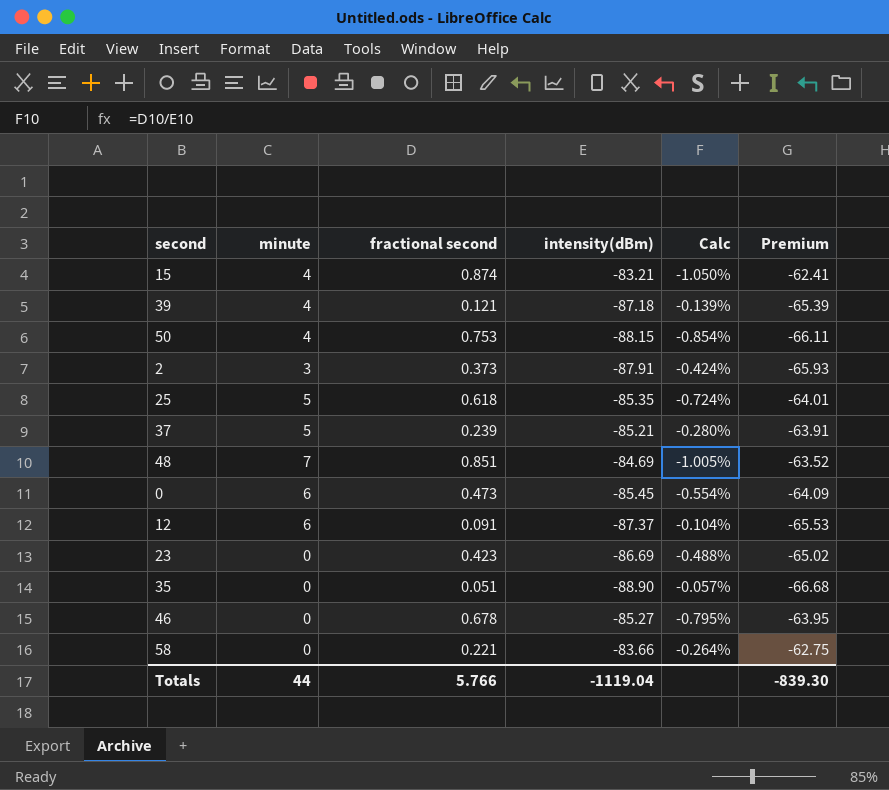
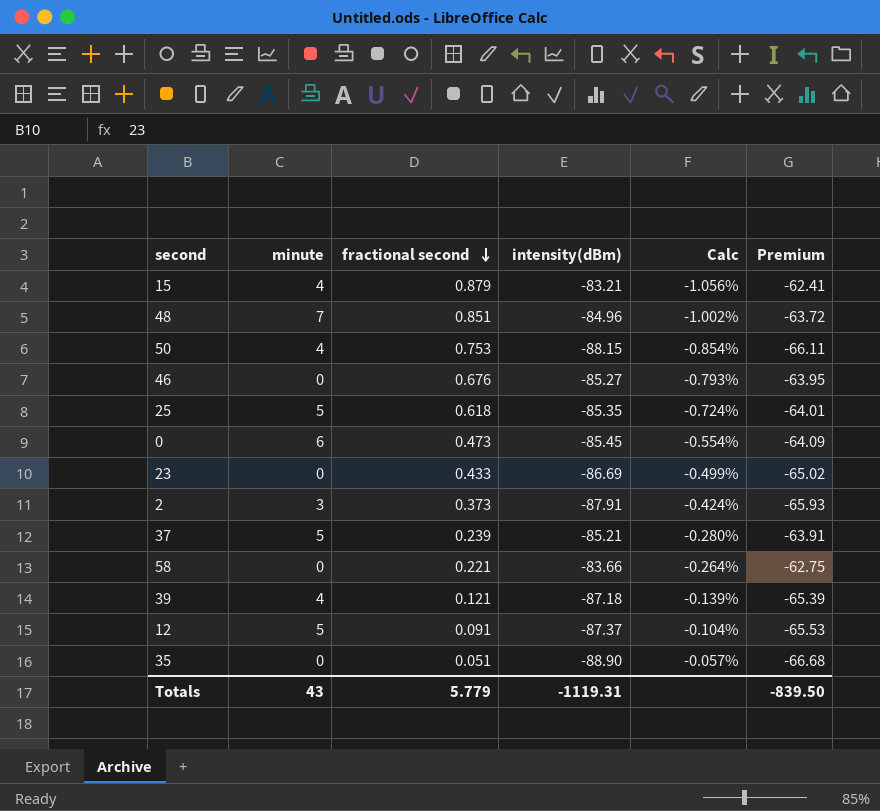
row order: none -> fractional second descending
15 | fractional second: 0.874 -> 0.879
15 | Calc: -1.050% -> -1.056%
48 | intensity(dBm): -84.69 -> -84.96
48 | Calc: -1.005% -> -1.002%
48 | Premium: -63.52 -> -63.72
46 | fractional second: 0.678 -> 0.676
46 | Calc: -0.795% -> -0.793%
23 | fractional second: 0.423 -> 0.433
23 | Calc: -0.488% -> -0.499%
12 | minute: 6 -> 5
Totals | minute: 44 -> 43
Totals | fractional second: 5.766 -> 5.779
Totals | intensity(dBm): -1119.04 -> -1119.31
Totals | Premium: -839.30 -> -839.50

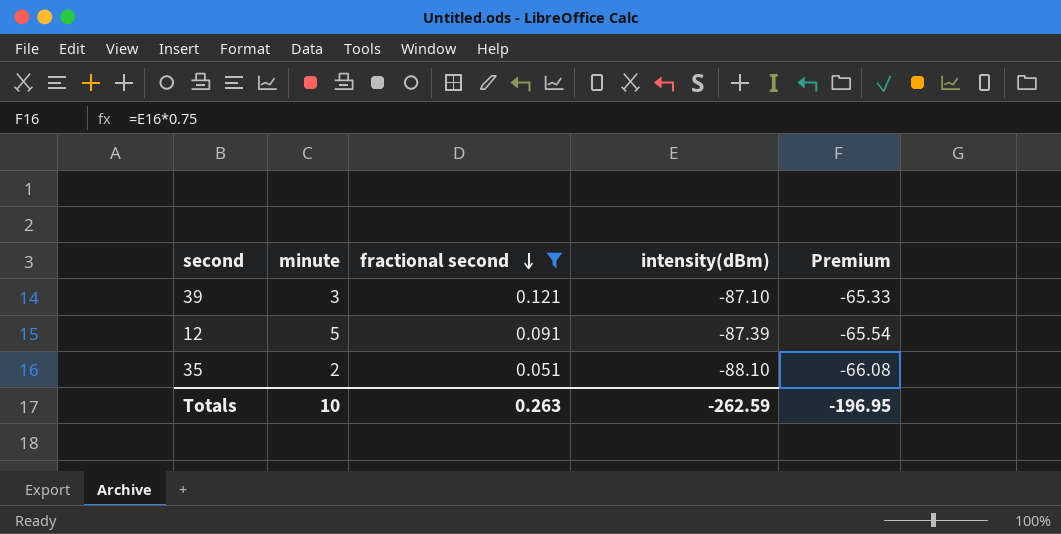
filter: none -> fractional second <= 0.121
column Calc | formula: [fractional second] / [intensity(dBm)] -> none
39 | minute: 4 -> 3
39 | intensity(dBm): -87.18 -> -87.10
39 | Premium: -65.39 -> -65.33
12 | intensity(dBm): -87.37 -> -87.39
12 | Premium: -65.53 -> -65.54
35 | minute: 0 -> 2
35 | intensity(dBm): -88.90 -> -88.10
35 | Premium: -66.68 -> -66.08
Totals | minute: 43 -> 10
Totals | fractional second: 5.779 -> 0.263
Totals | intensity(dBm): -1119.31 -> -262.59
Totals | Premium: -839.50 -> -196.95

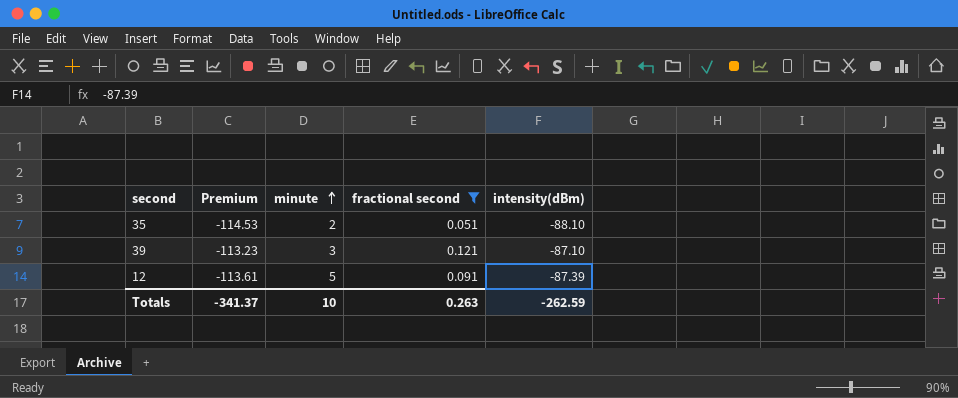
row order: fractional second descending -> minute ascending
column Premium | formula: [intensity(dBm)] * 0.75 -> [intensity(dBm)] * 1.3
column Premium | position: 5 -> 2
Totals | Premium: -196.95 -> -341.37

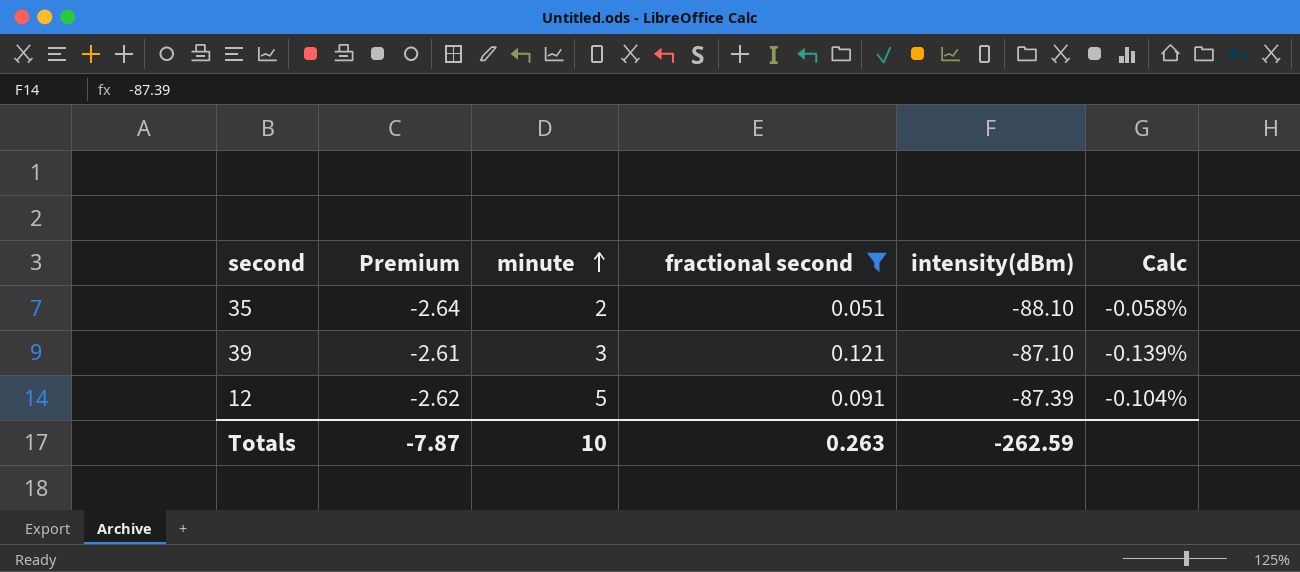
column Premium | formula: [intensity(dBm)] * 1.3 -> [intensity(dBm)] * 0.03
column Calc | formula: none -> [fractional second] / [intensity(dBm)]
Totals | Premium: -341.37 -> -7.87

